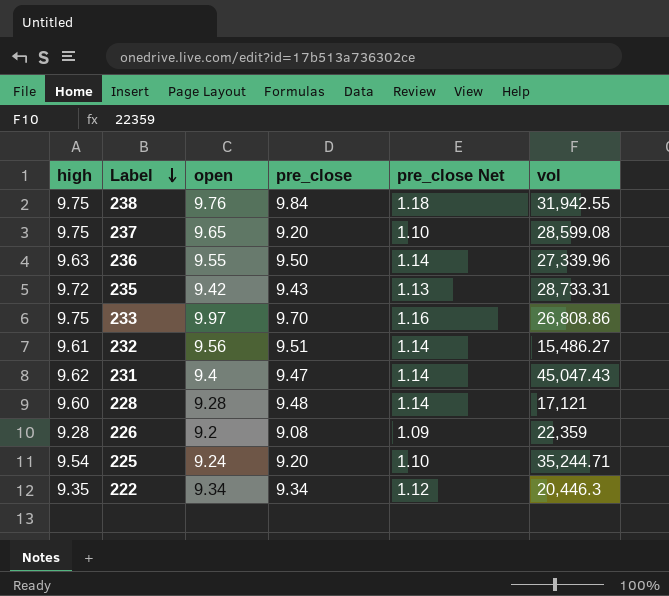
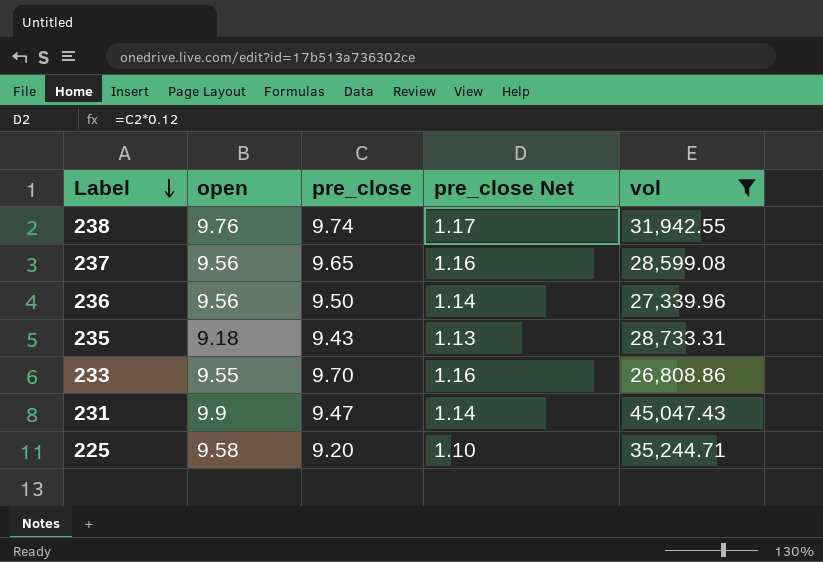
filter: none -> vol >= 26,808.86
column high | position: 1 -> none
238 | pre_close: 9.84 -> 9.74
238 | pre_close Net: 1.18 -> 1.17
237 | open: 9.65 -> 9.56
237 | pre_close: 9.20 -> 9.65
237 | pre_close Net: 1.10 -> 1.16
236 | open: 9.55 -> 9.56
235 | open: 9.42 -> 9.18
233 | open: 9.97 -> 9.55
231 | open: 9.4 -> 9.9
225 | open: 9.24 -> 9.58

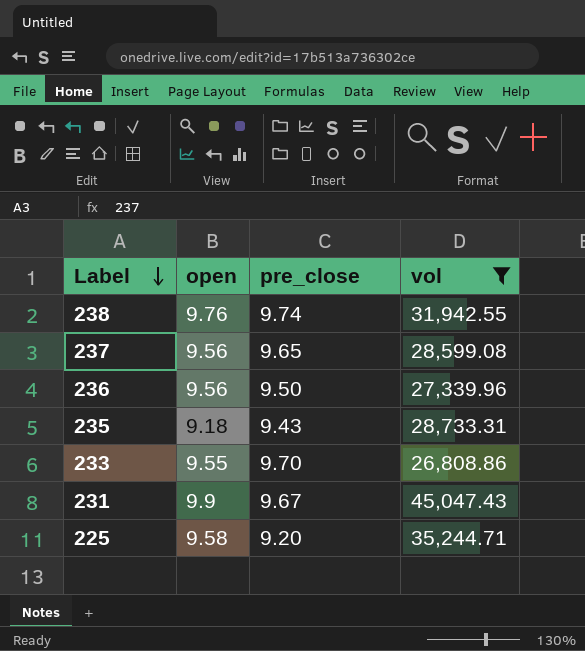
column pre_close Net | formula: [pre_close] * 0.12 -> none
231 | pre_close: 9.47 -> 9.67

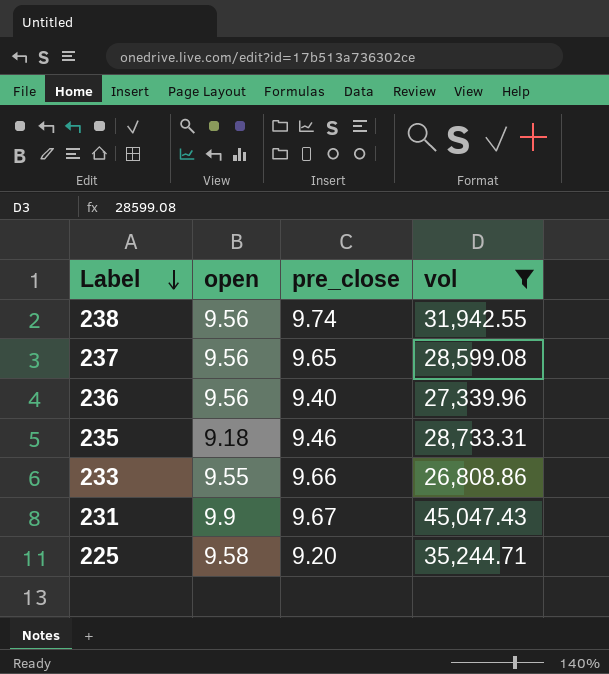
238 | open: 9.76 -> 9.56
236 | pre_close: 9.50 -> 9.40
235 | pre_close: 9.43 -> 9.46
233 | pre_close: 9.70 -> 9.66

